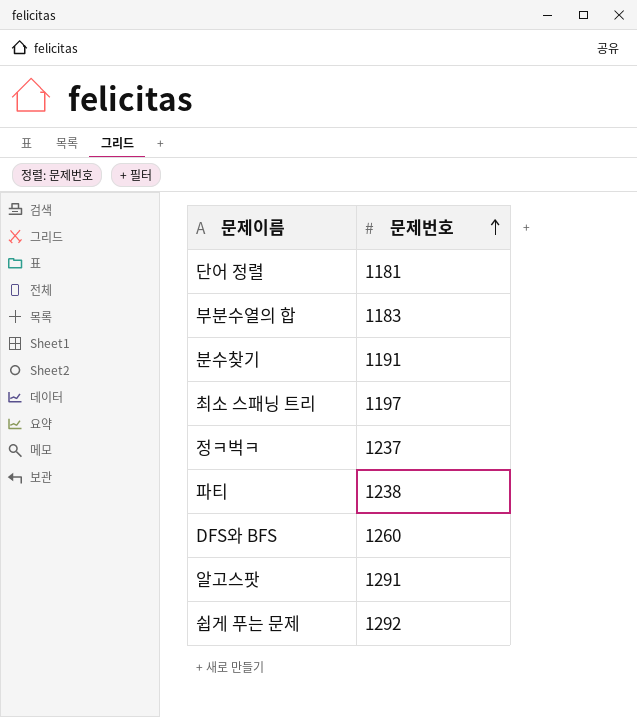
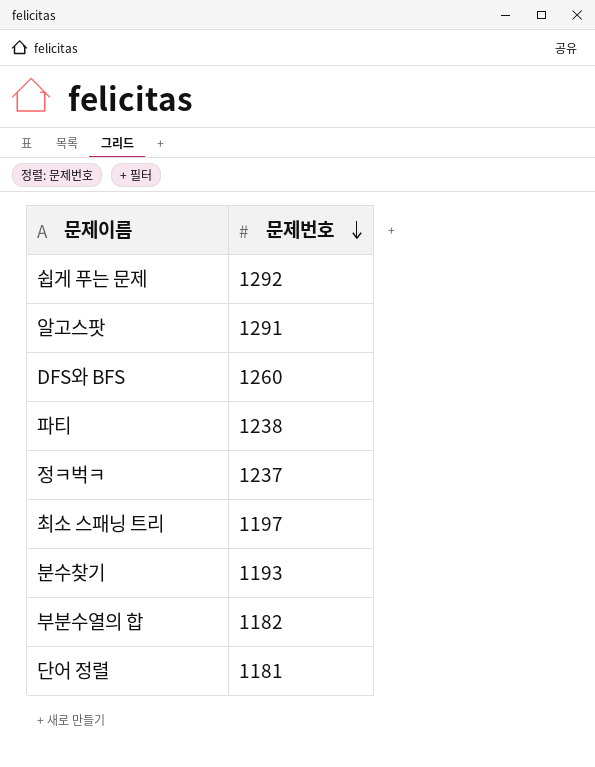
row order: 문제번호 ascending -> 문제번호 descending
분수찾기 | 문제번호: 1191 -> 1193
부분수열의 합 | 문제번호: 1183 -> 1182

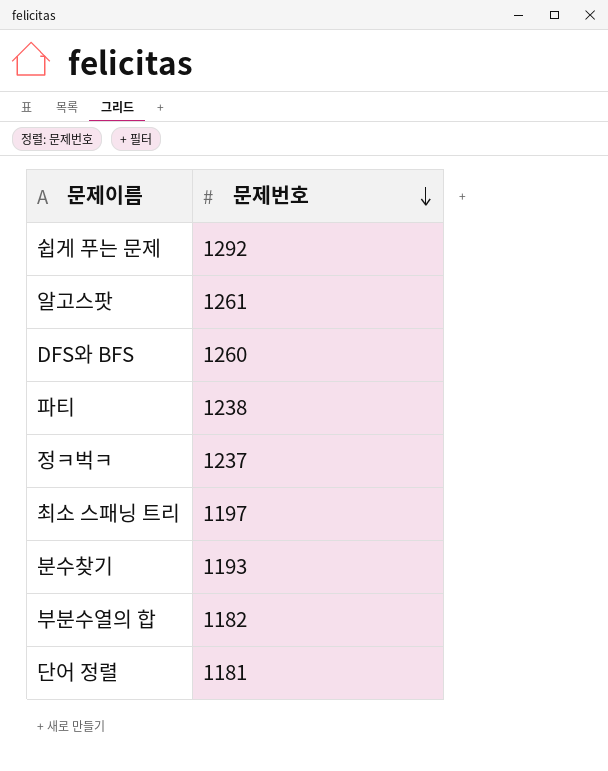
알고스팟 | 문제번호: 1291 -> 1261

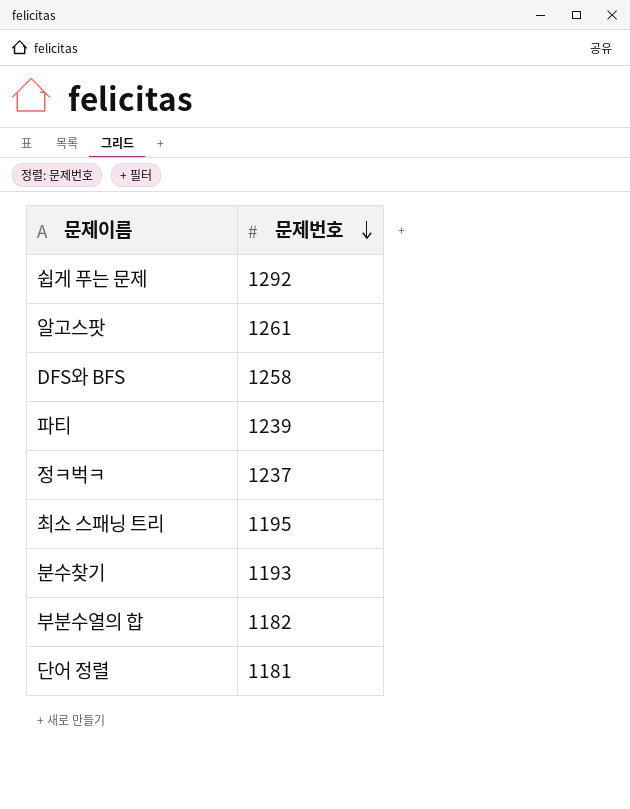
DFS와 BFS | 문제번호: 1260 -> 1258
파티 | 문제번호: 1238 -> 1239
최소 스패닝 트리 | 문제번호: 1197 -> 1195

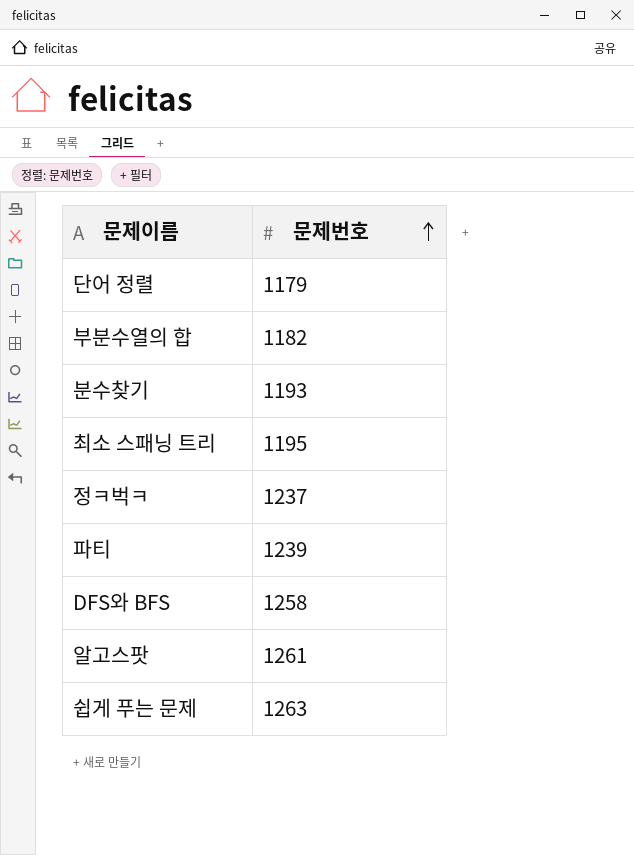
row order: 문제번호 descending -> 문제번호 ascending
단어 정렬 | 문제번호: 1181 -> 1179
쉽게 푸는 문제 | 문제번호: 1292 -> 1263

